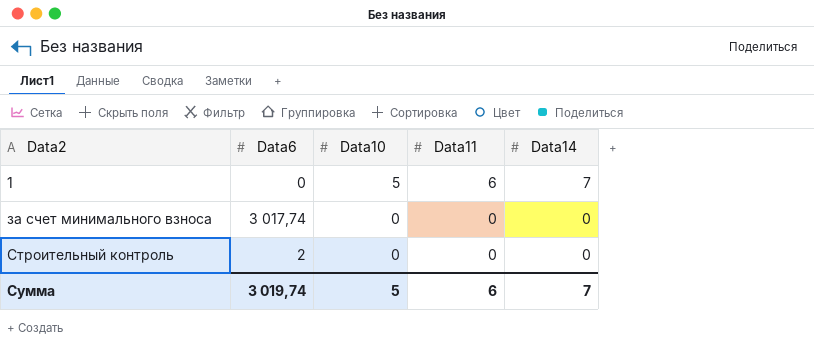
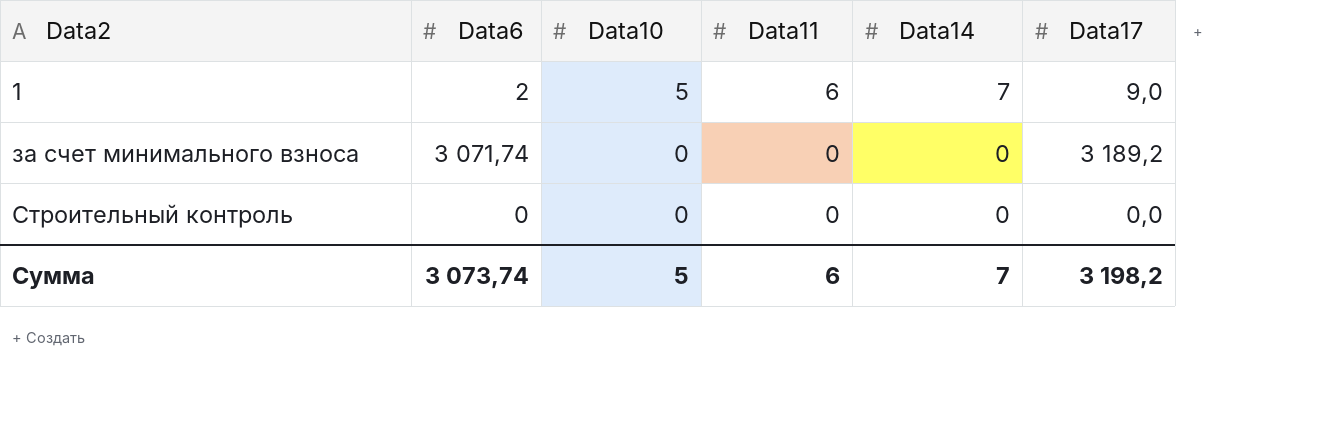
column Data17 | position: none -> 6
1 | Data6: 0 -> 2
за счет минимального взноса | Data6: 3 017,74 -> 3 071,74
Строительный контроль | Data6: 2 -> 0
Сумма | Data6: 3 019,74 -> 3 073,74

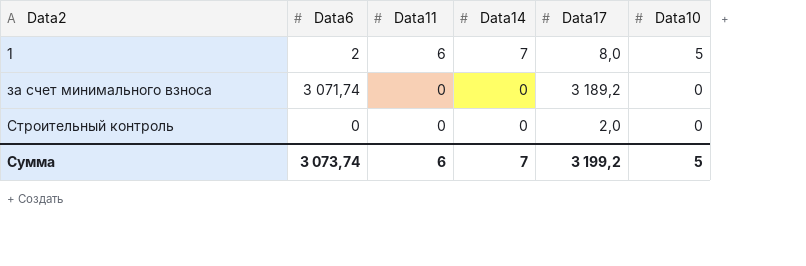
column Data10 | position: 3 -> 6
1 | Data17: 9,0 -> 8,0
Строительный контроль | Data17: 0,0 -> 2,0
Сумма | Data17: 3 198,2 -> 3 199,2

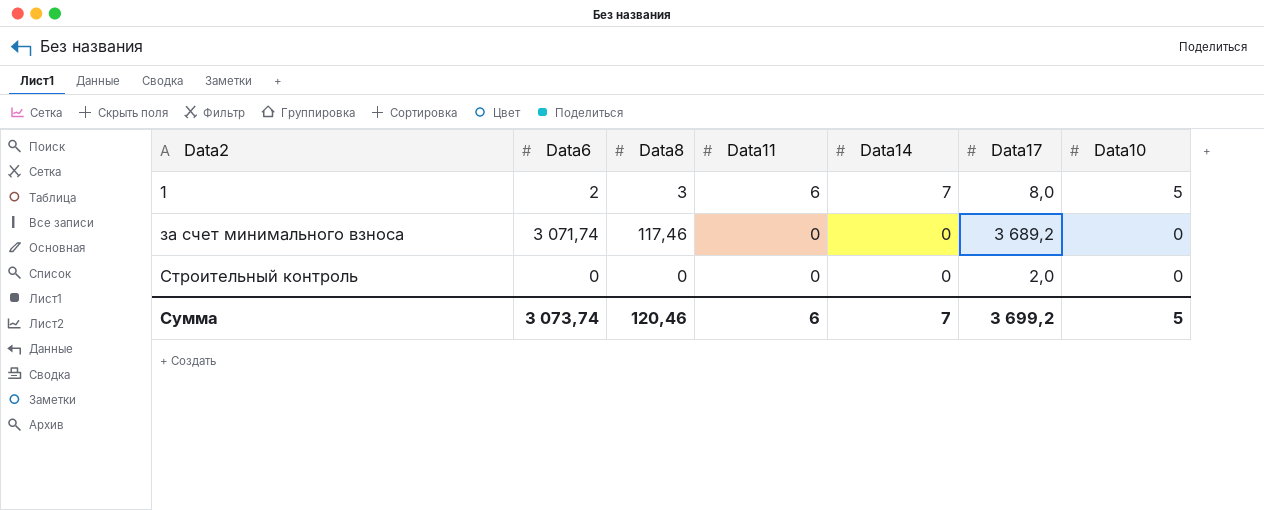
column Data8 | position: none -> 3
за счет минимального взноса | Data17: 3 189,2 -> 3 689,2
Сумма | Data17: 3 199,2 -> 3 699,2

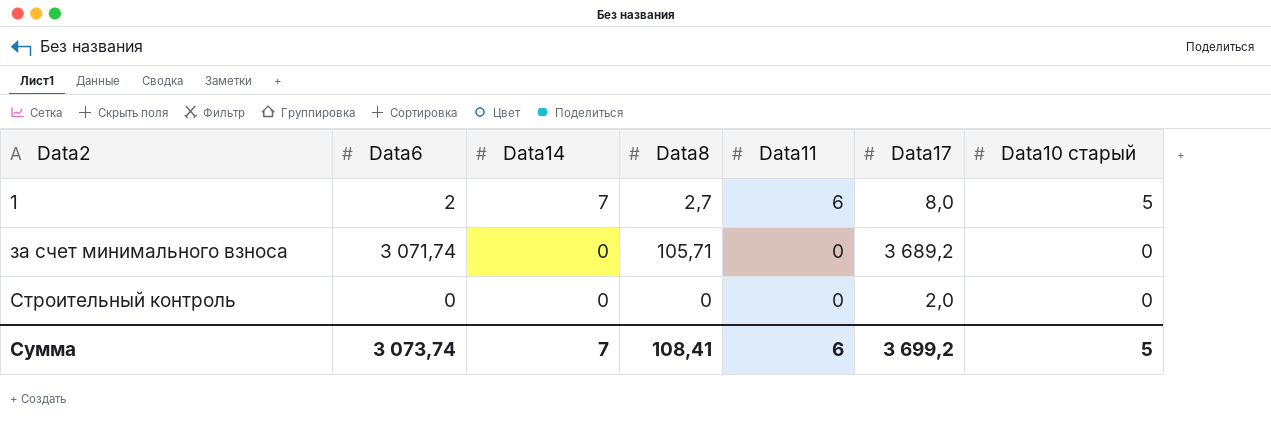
column Data14 | position: 5 -> 3
column name: Data10 -> Data10 старый
1 | Data8: 3 -> 2,7
за счет минимального взноса | Data8: 117,46 -> 105,71
Сумма | Data8: 120,46 -> 108,41

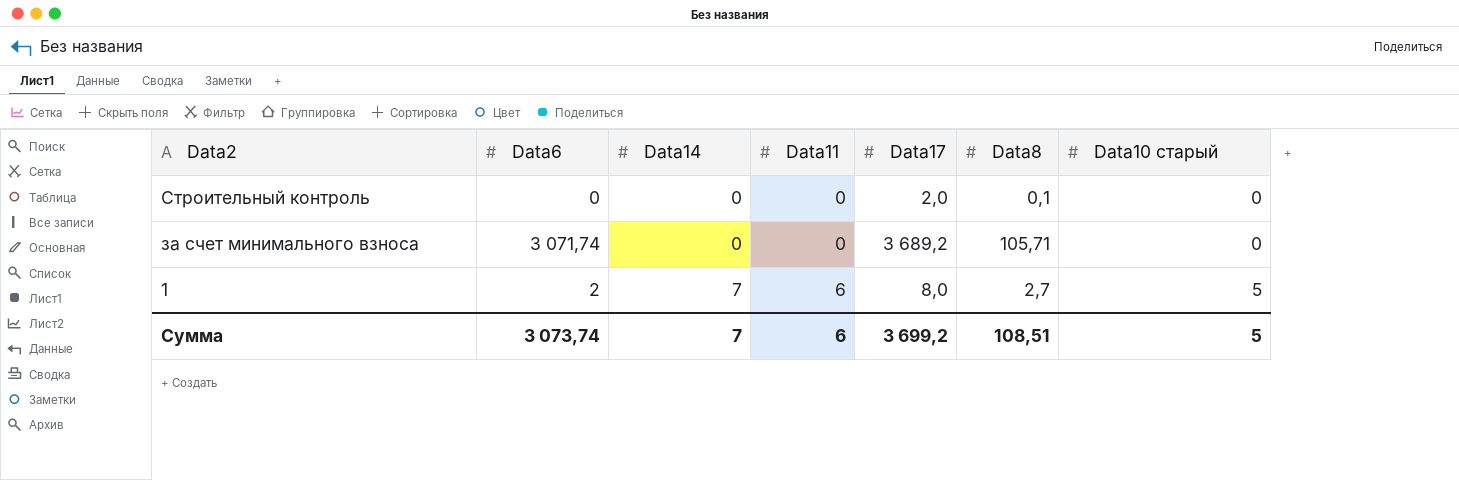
row order: Data2 ascending -> Data2 descending
column Data8 | position: 4 -> 6
Строительный контроль | Data8: 0 -> 0,1
Сумма | Data8: 108,41 -> 108,51

